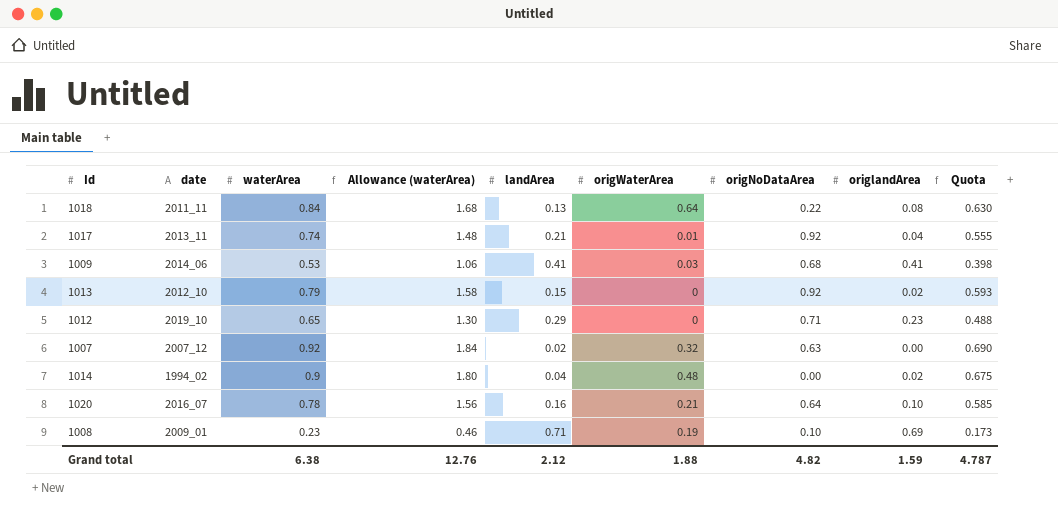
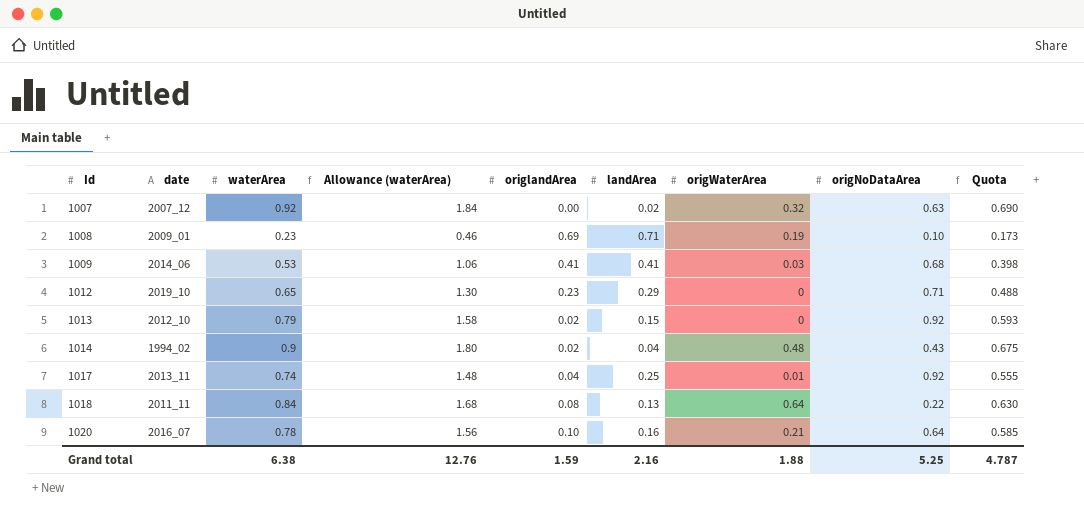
row order: none -> Id ascending
column origlandArea | position: 8 -> 5
1014 | origNoDataArea: 0.00 -> 0.43
1017 | landArea: 0.21 -> 0.25
Grand total | landArea: 2.12 -> 2.16
Grand total | origNoDataArea: 4.82 -> 5.25

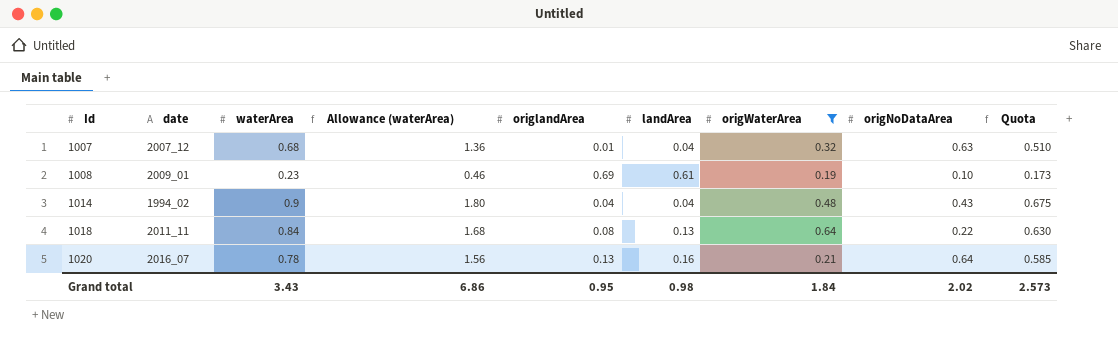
filter: none -> origWaterArea >= 0.19
1007 | waterArea: 0.92 -> 0.68
1007 | Allowance (waterArea): 1.84 -> 1.36
1007 | origlandArea: 0.00 -> 0.01
1007 | landArea: 0.02 -> 0.04
1007 | Quota: 0.690 -> 0.510
1008 | landArea: 0.71 -> 0.61
1014 | origlandArea: 0.02 -> 0.04
1020 | origlandArea: 0.10 -> 0.13
Grand total | waterArea: 6.38 -> 3.43
Grand total | Allowance (waterArea): 12.76 -> 6.86
Grand total | origlandArea: 1.59 -> 0.95
Grand total | landArea: 2.16 -> 0.98
Grand total | origWaterArea: 1.88 -> 1.84
Grand total | origNoDataArea: 5.25 -> 2.02
Grand total | Quota: 4.787 -> 2.573

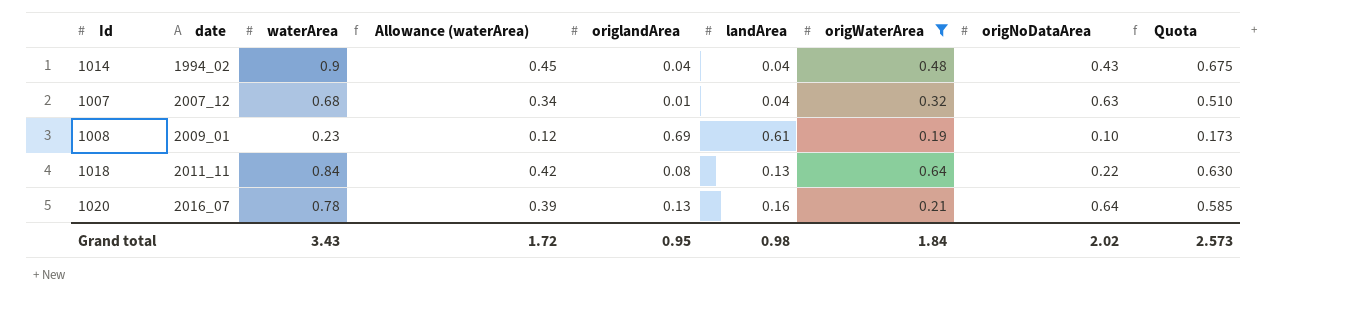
row order: Id ascending -> date ascending
column Allowance (waterArea) | formula: [waterArea] * 2 -> [waterArea] * 0.5
Grand total | Allowance (waterArea): 6.86 -> 1.72

